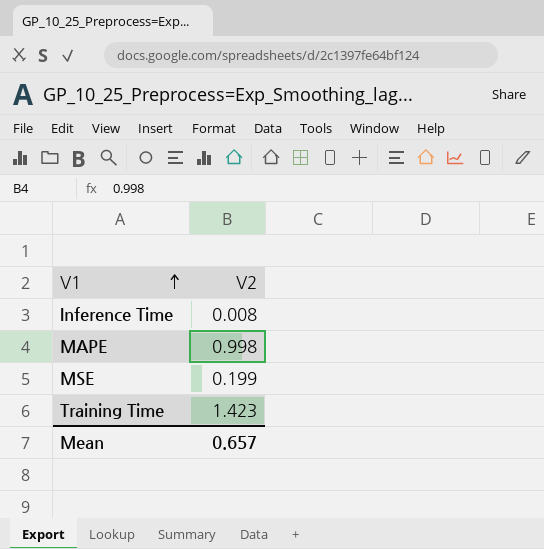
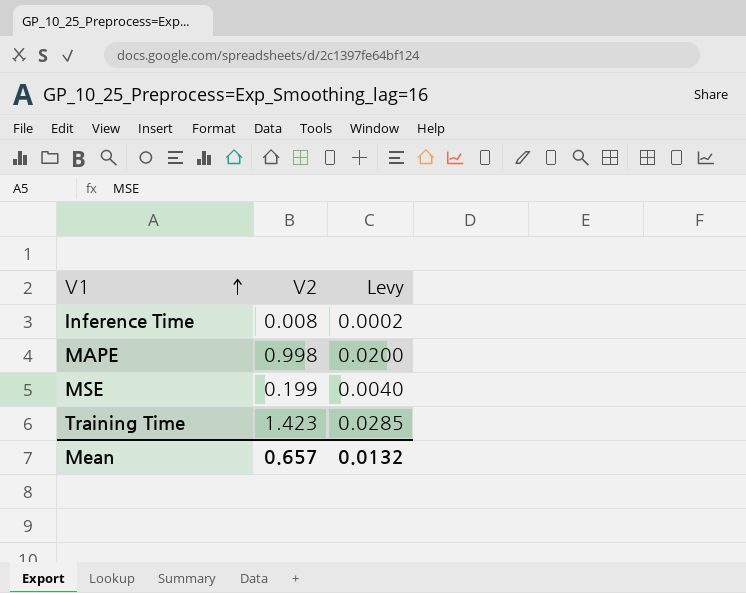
column Levy | formula: none -> [V2] * 0.02

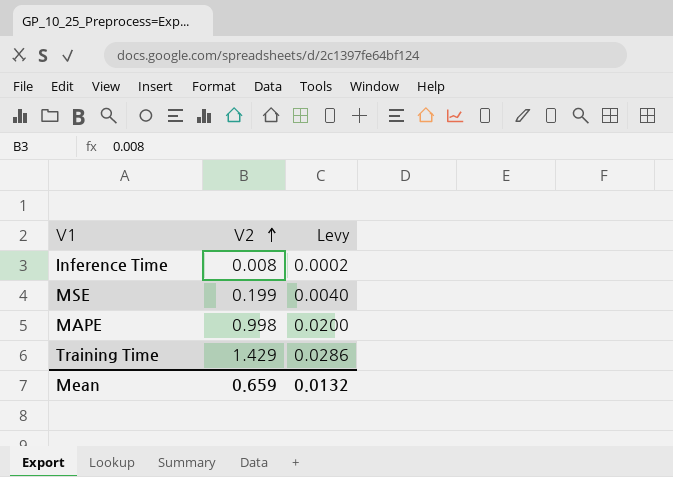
row order: V1 ascending -> V2 ascending
Training Time | V2: 1.423 -> 1.429
Training Time | Levy: 0.0285 -> 0.0286
Mean | V2: 0.657 -> 0.659

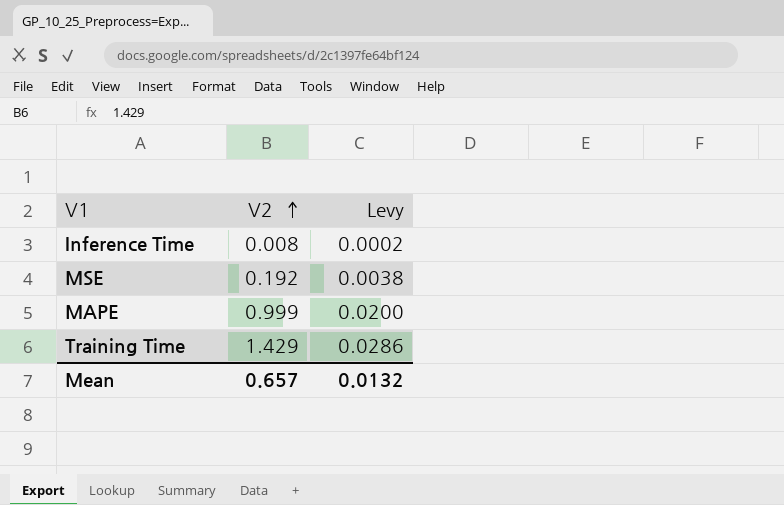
MSE | V2: 0.199 -> 0.192
MSE | Levy: 0.0040 -> 0.0038
MAPE | V2: 0.998 -> 0.999
Mean | V2: 0.659 -> 0.657

